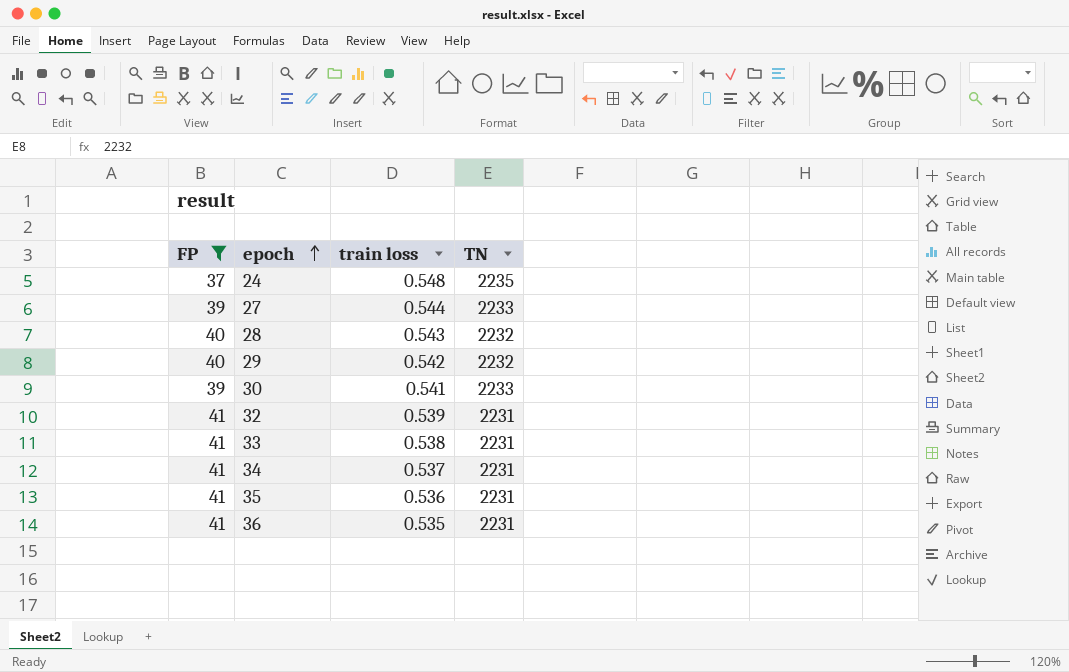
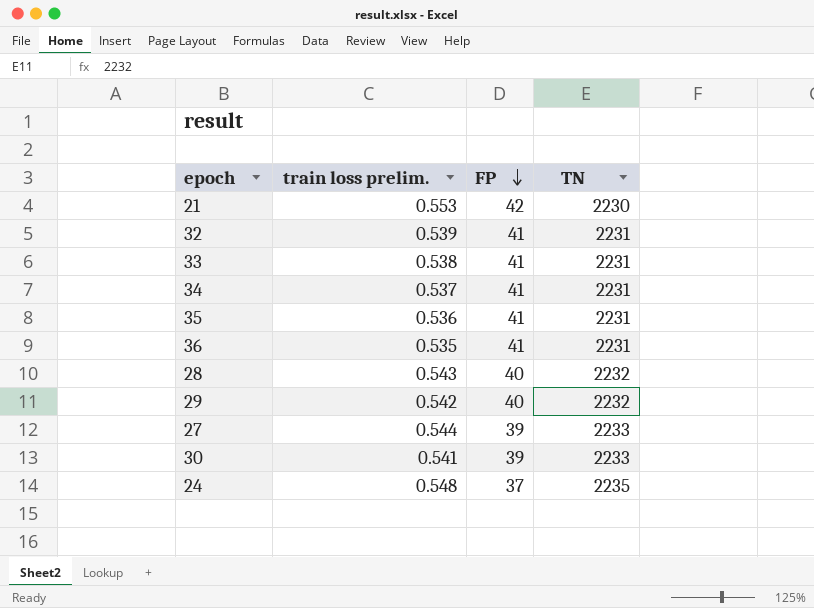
filter: FP != 42 -> none
row order: epoch ascending -> FP descending
column name: train loss -> train loss prelim.
column FP | position: 1 -> 3

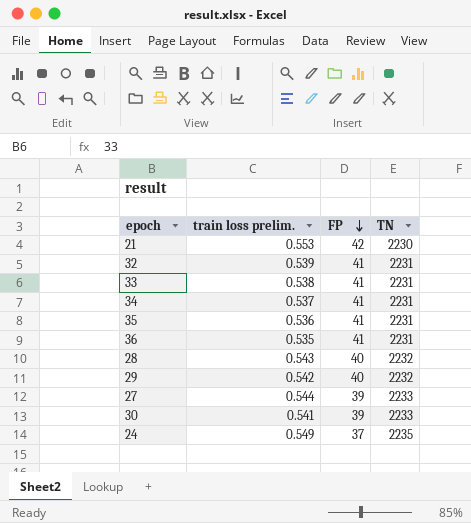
24 | train loss prelim.: 0.548 -> 0.549

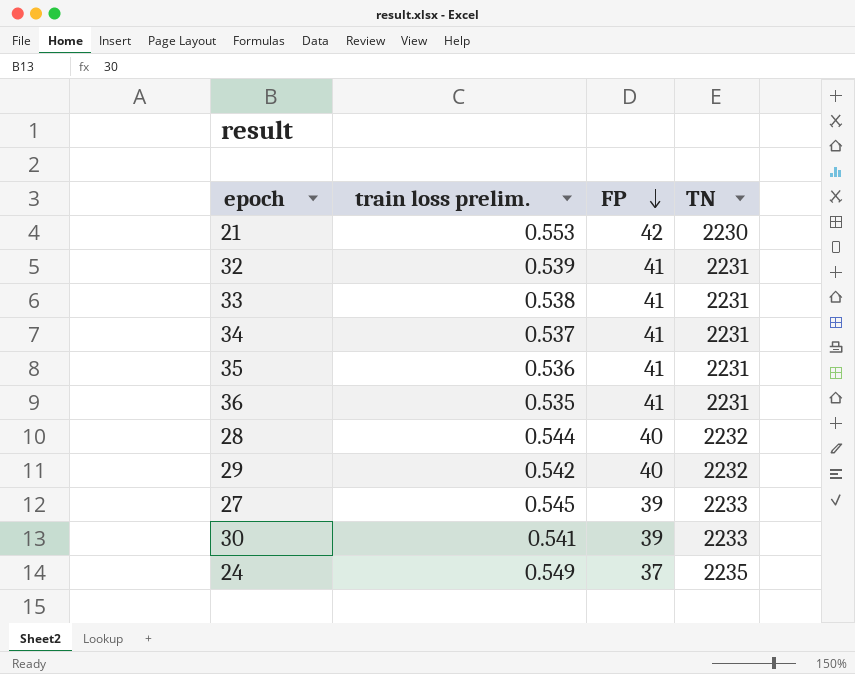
28 | train loss prelim.: 0.543 -> 0.544
27 | train loss prelim.: 0.544 -> 0.545

